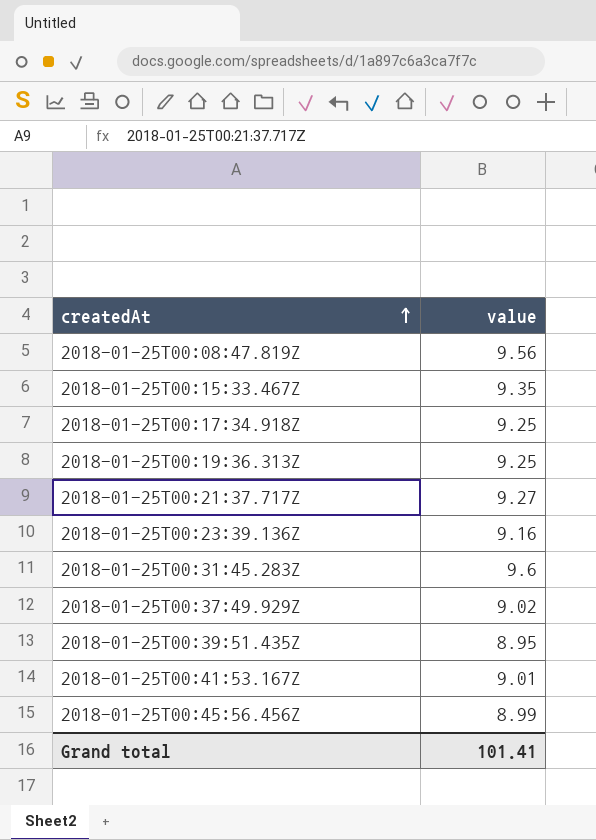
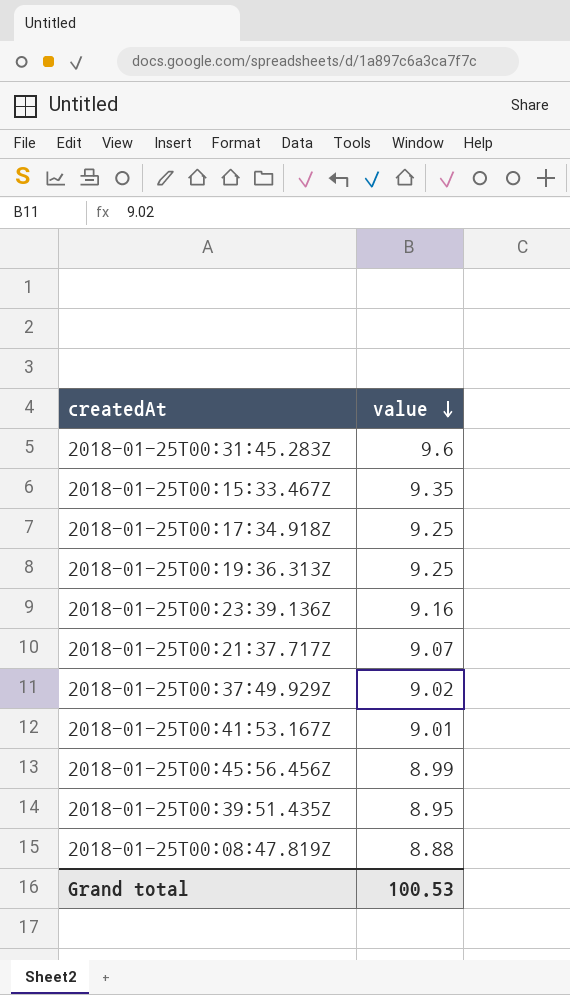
row order: createdAt ascending -> value descending
2018-01-25T00:21:37.717Z | value: 9.27 -> 9.07
2018-01-25T00:08:47.819Z | value: 9.56 -> 8.88
Grand total | value: 101.41 -> 100.53

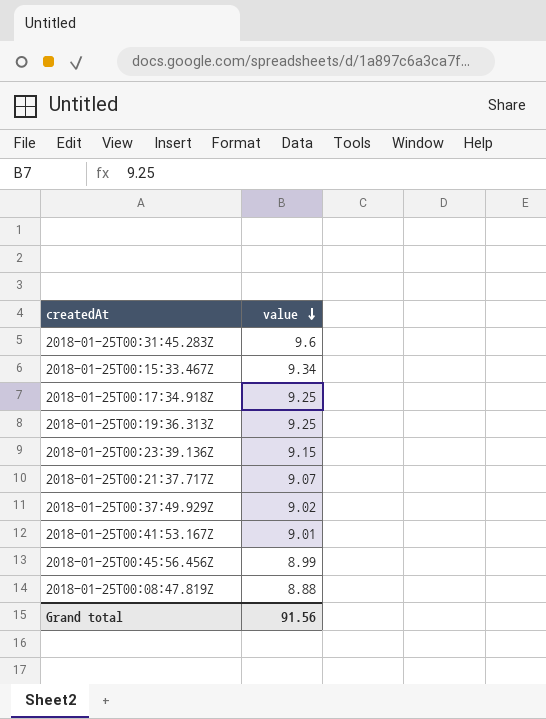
row 2018-01-25T00:39:51.435Z: 8.95 -> none
2018-01-25T00:15:33.467Z | value: 9.35 -> 9.34
2018-01-25T00:23:39.136Z | value: 9.16 -> 9.15
Grand total | value: 100.53 -> 91.56

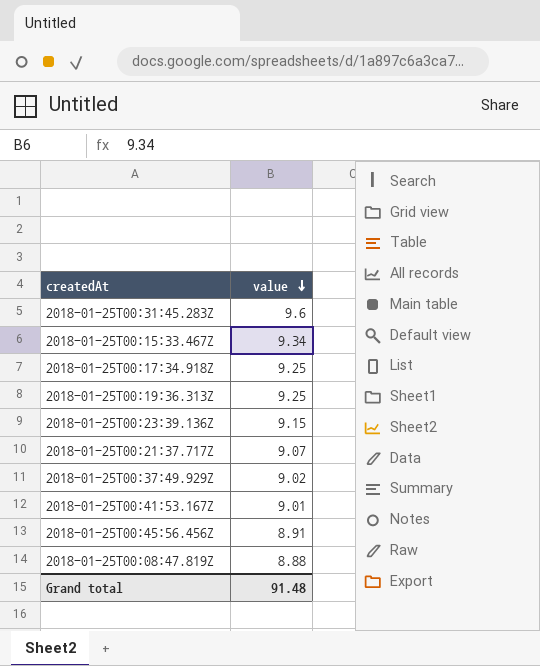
2018-01-25T00:45:56.456Z | value: 8.99 -> 8.91
Grand total | value: 91.56 -> 91.48

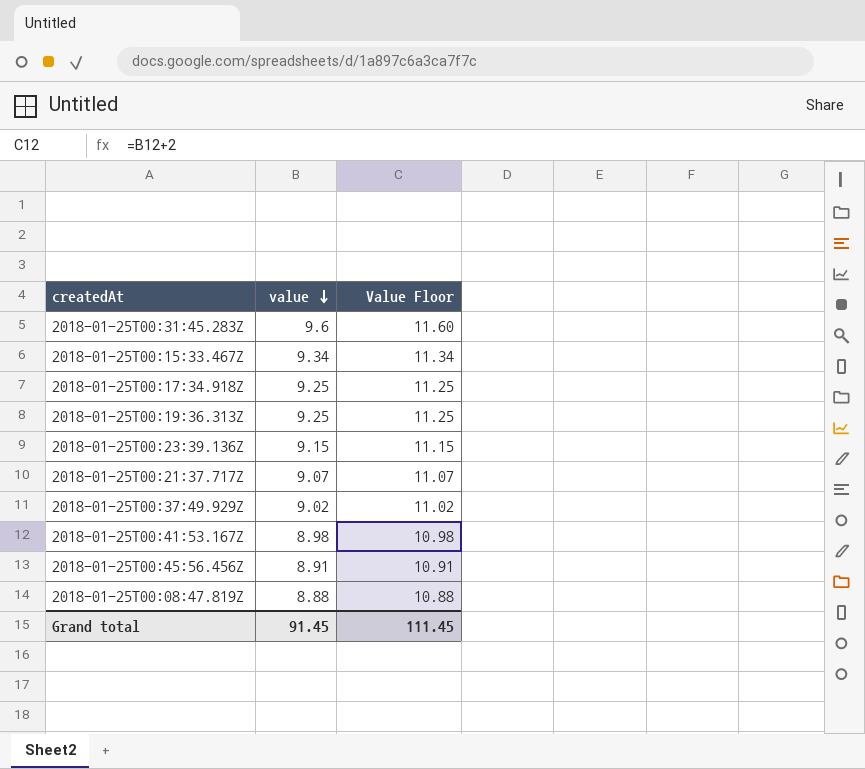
column Value Floor | formula: none -> [value] + 2
2018-01-25T00:41:53.167Z | value: 9.01 -> 8.98
Grand total | value: 91.48 -> 91.45

